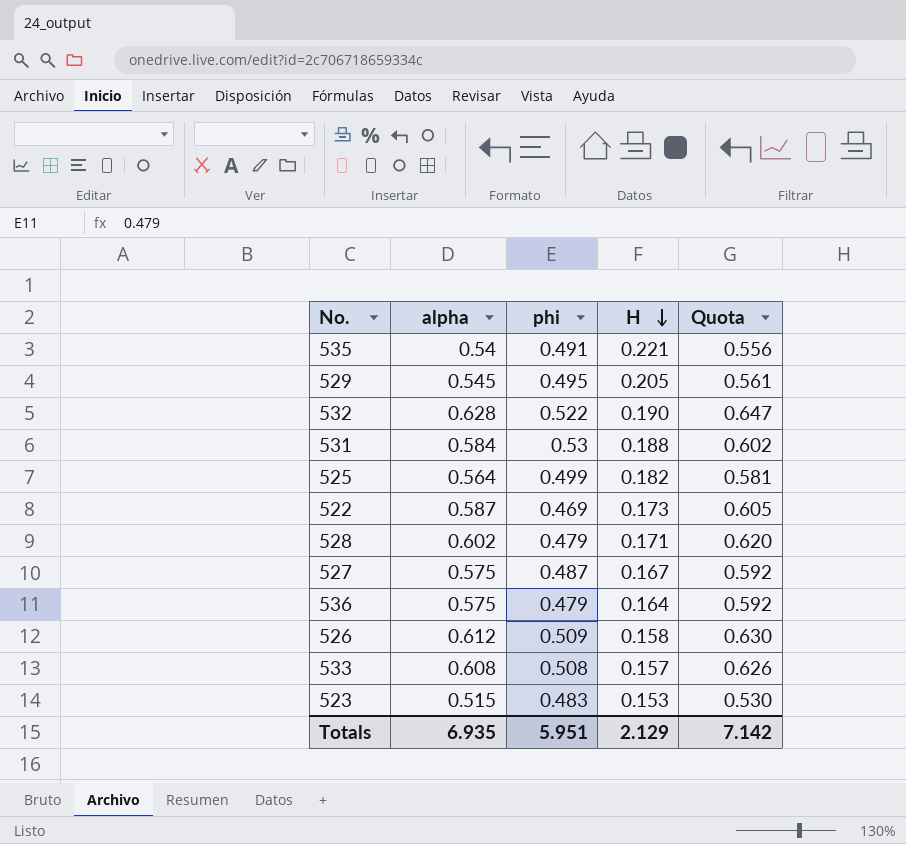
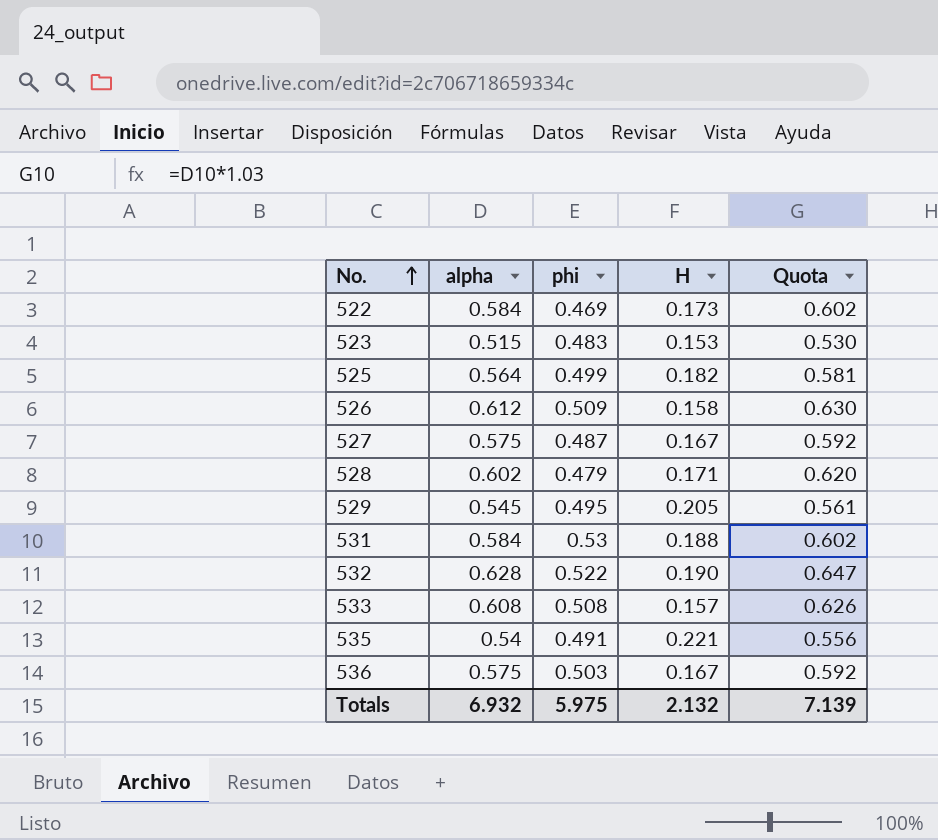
row order: H descending -> No. ascending
522 | alpha: 0.587 -> 0.584
522 | Quota: 0.605 -> 0.602
536 | phi: 0.479 -> 0.503
536 | H: 0.164 -> 0.167
Totals | alpha: 6.935 -> 6.932
Totals | phi: 5.951 -> 5.975
Totals | H: 2.129 -> 2.132
Totals | Quota: 7.142 -> 7.139

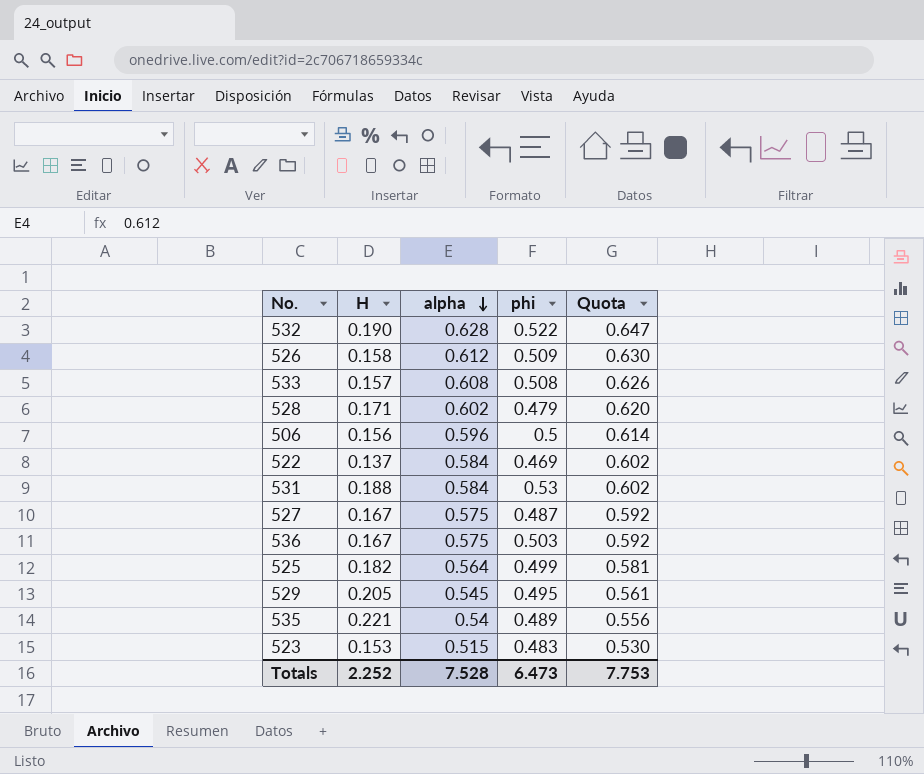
row order: No. ascending -> alpha descending
column H | position: 4 -> 2
row 506: none -> 0.156 | 0.596 | 0.5 | 0.614
522 | H: 0.173 -> 0.137
535 | phi: 0.491 -> 0.489
Totals | H: 2.132 -> 2.252
Totals | alpha: 6.932 -> 7.528
Totals | phi: 5.975 -> 6.473
Totals | Quota: 7.139 -> 7.753

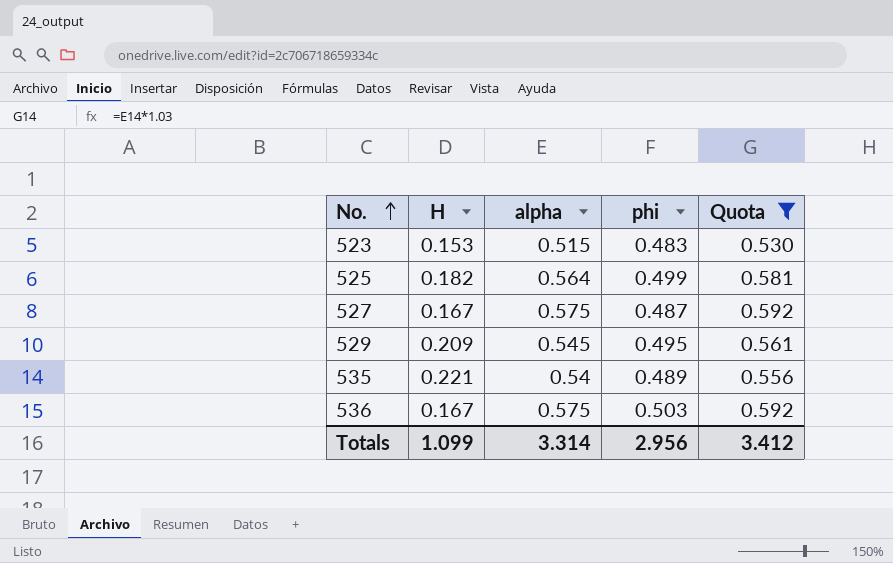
filter: none -> Quota <= 0.592
row order: alpha descending -> No. ascending
529 | H: 0.205 -> 0.209
Totals | H: 2.252 -> 1.099
Totals | alpha: 7.528 -> 3.314
Totals | phi: 6.473 -> 2.956
Totals | Quota: 7.753 -> 3.412

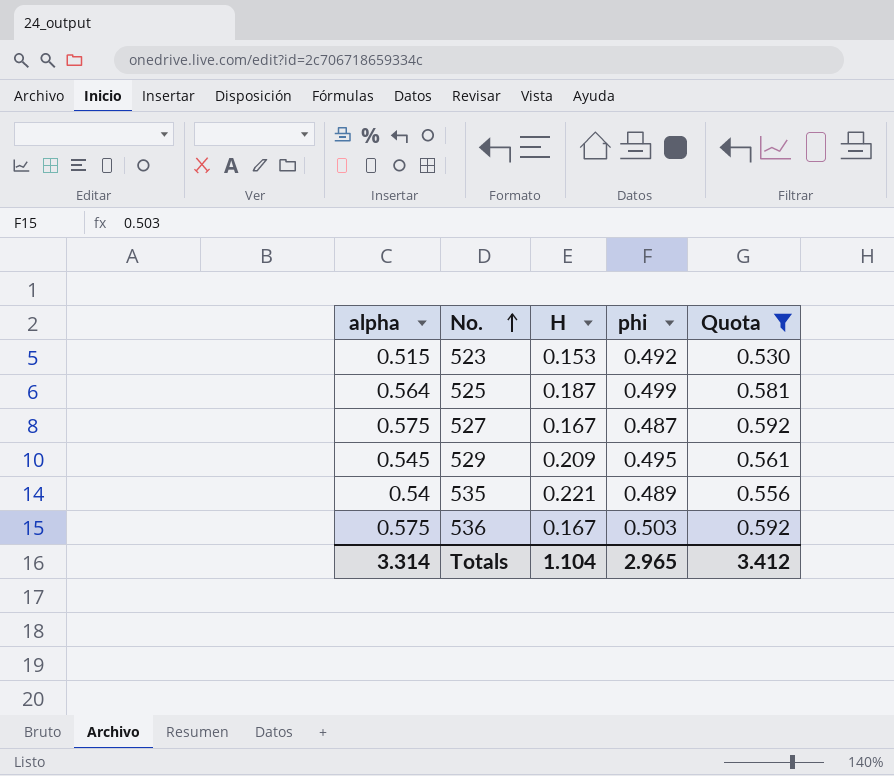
column alpha | position: 3 -> 1
523 | phi: 0.483 -> 0.492
525 | H: 0.182 -> 0.187
Totals | H: 1.099 -> 1.104
Totals | phi: 2.956 -> 2.965

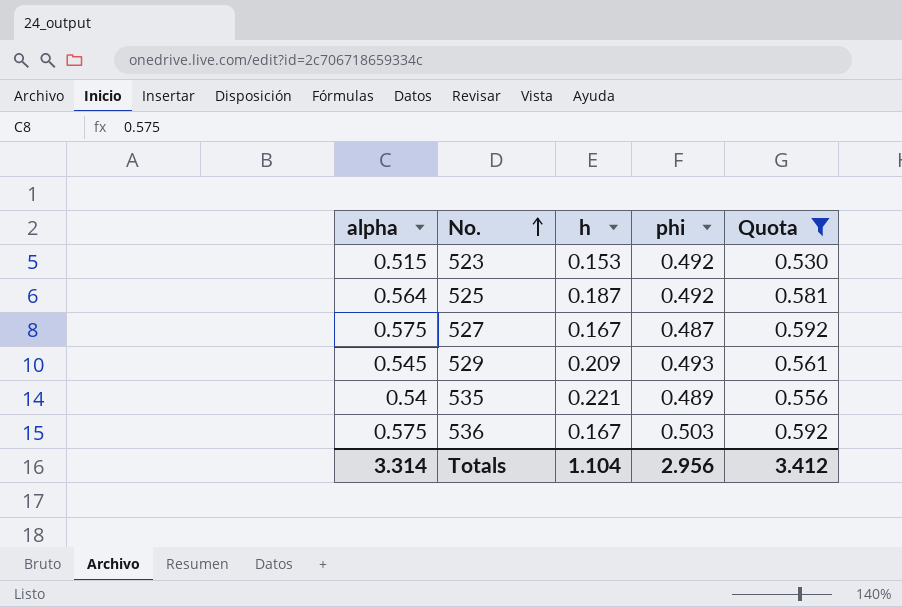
column name: H -> h
525 | phi: 0.499 -> 0.492
529 | phi: 0.495 -> 0.493
Totals | phi: 2.965 -> 2.956

